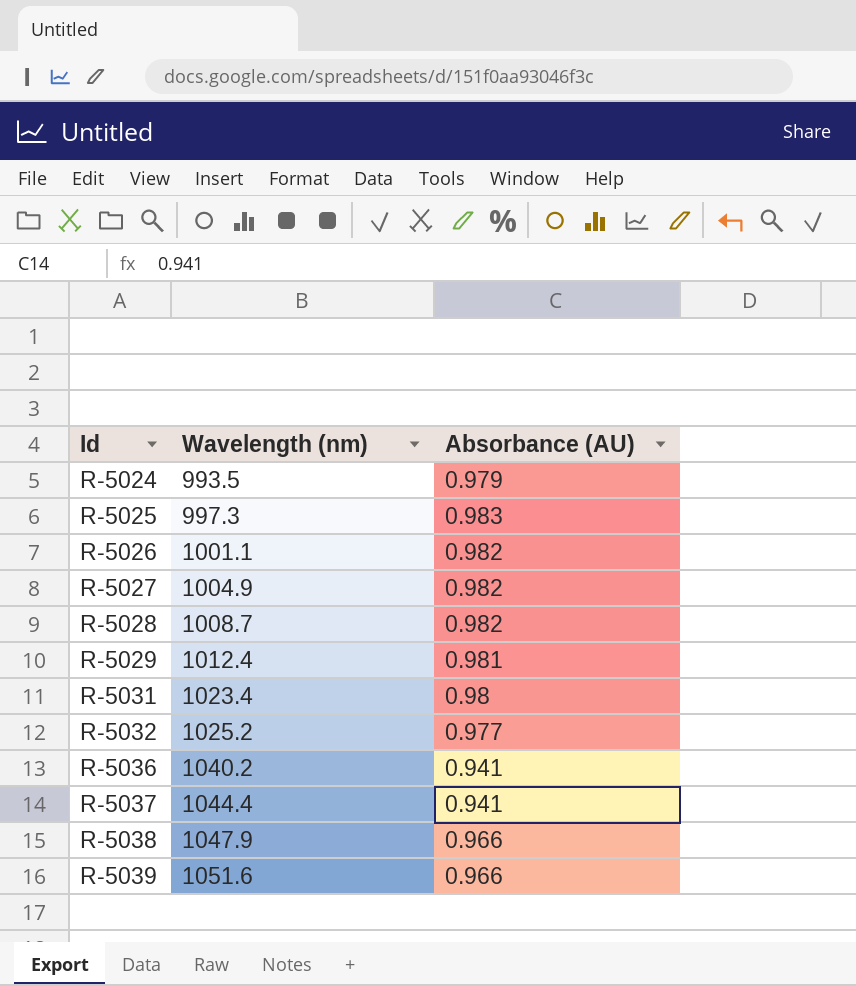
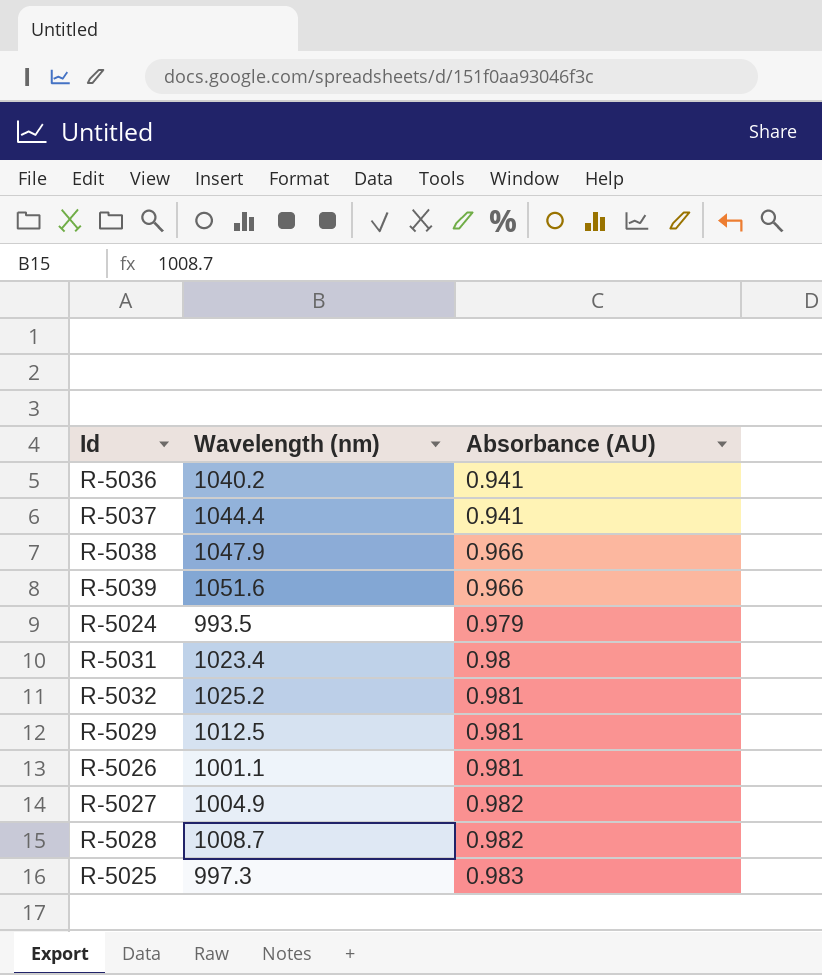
row order: Id ascending -> Absorbance (AU) ascending
R-5032 | Absorbance (AU): 0.977 -> 0.981
R-5029 | Wavelength (nm): 1012.4 -> 1012.5
R-5026 | Absorbance (AU): 0.982 -> 0.981

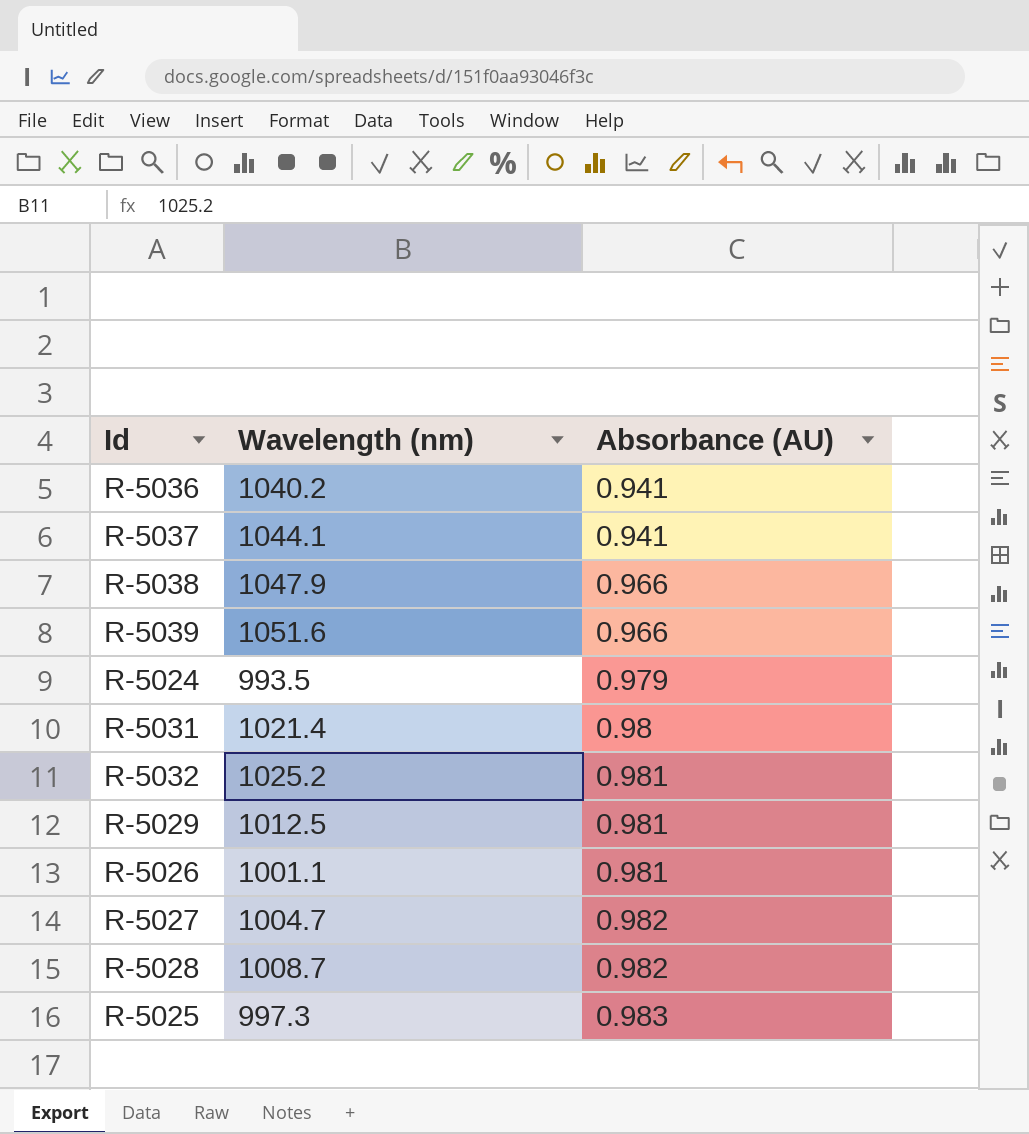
R-5037 | Wavelength (nm): 1044.4 -> 1044.1
R-5031 | Wavelength (nm): 1023.4 -> 1021.4
R-5027 | Wavelength (nm): 1004.9 -> 1004.7

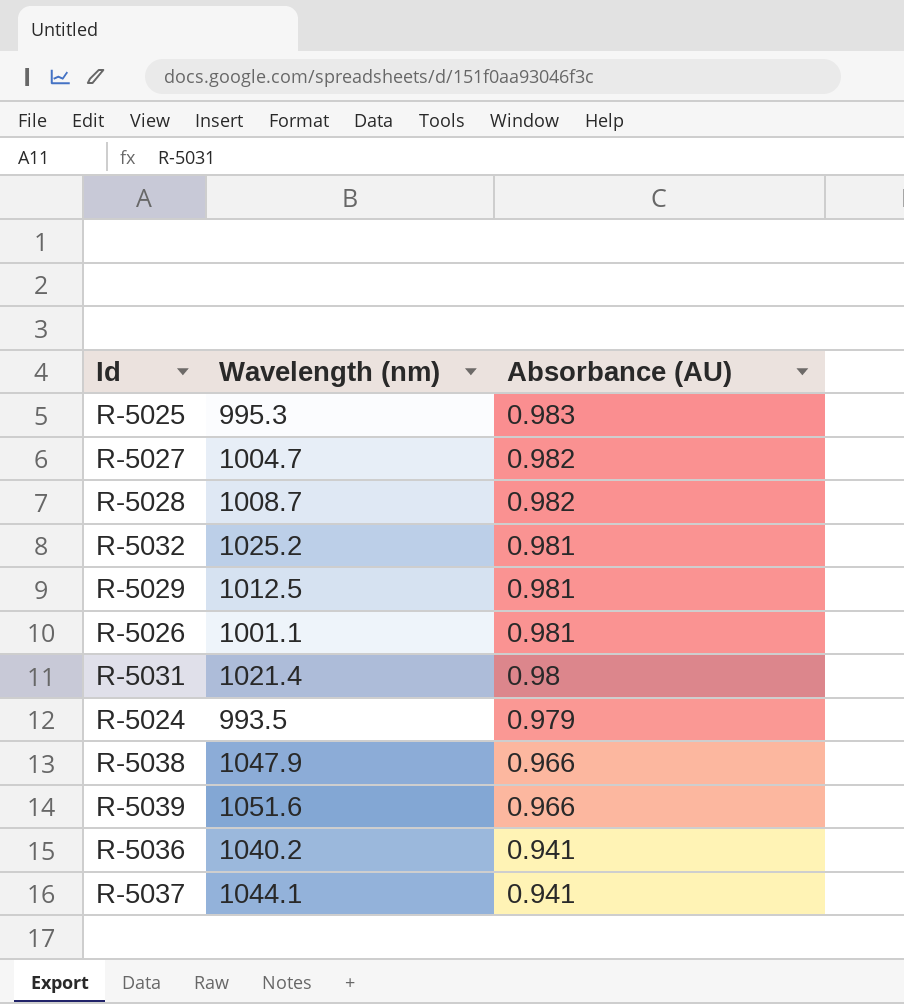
row order: Absorbance (AU) ascending -> Absorbance (AU) descending
R-5025 | Wavelength (nm): 997.3 -> 995.3

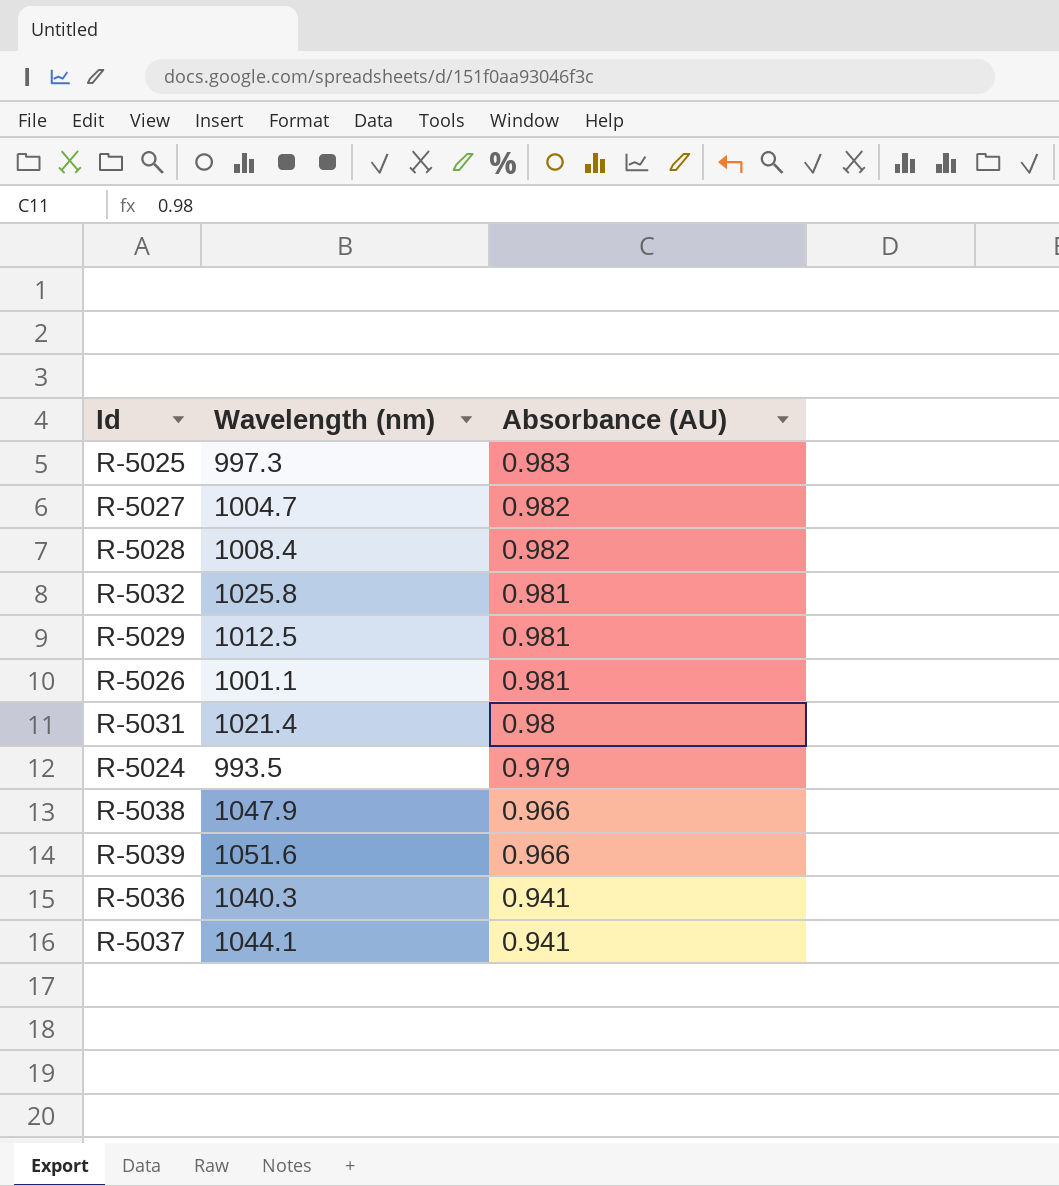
R-5025 | Wavelength (nm): 995.3 -> 997.3
R-5028 | Wavelength (nm): 1008.7 -> 1008.4
R-5032 | Wavelength (nm): 1025.2 -> 1025.8
R-5036 | Wavelength (nm): 1040.2 -> 1040.3

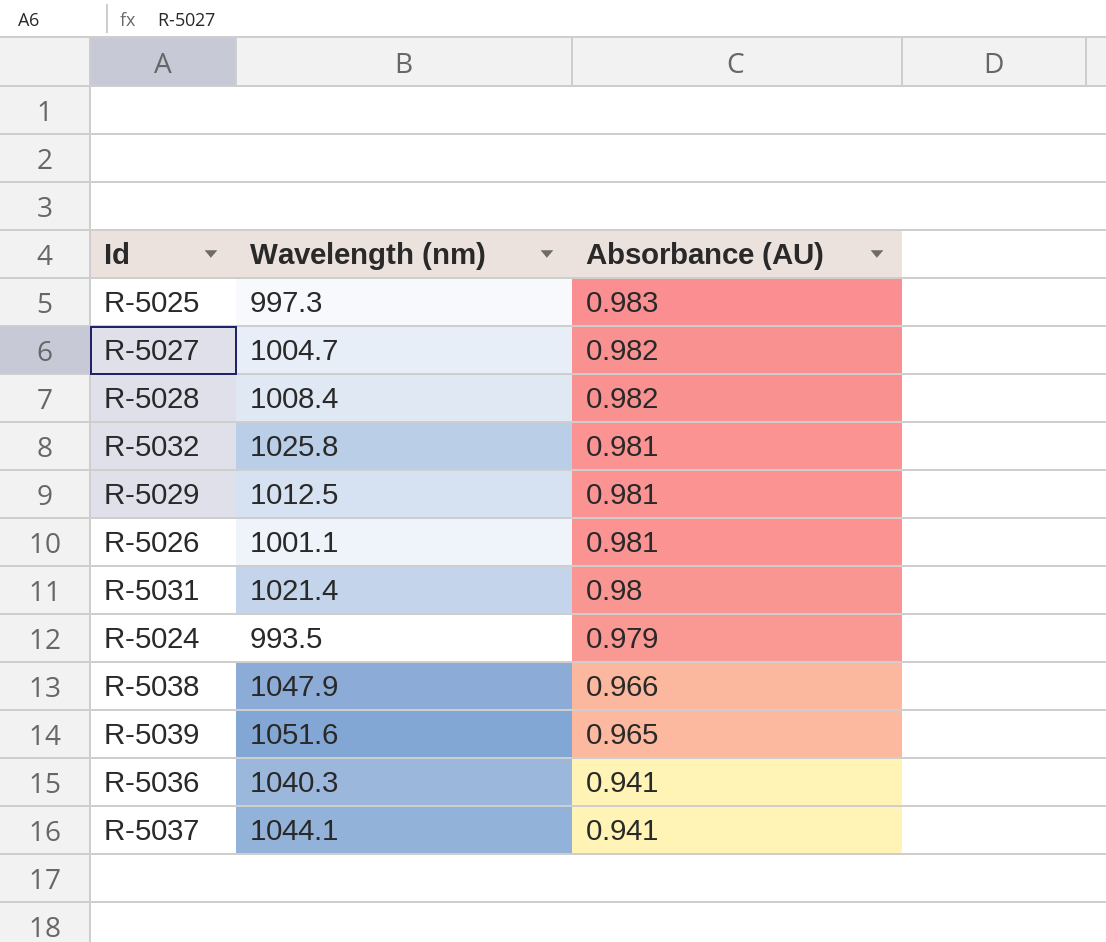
R-5039 | Absorbance (AU): 0.966 -> 0.965

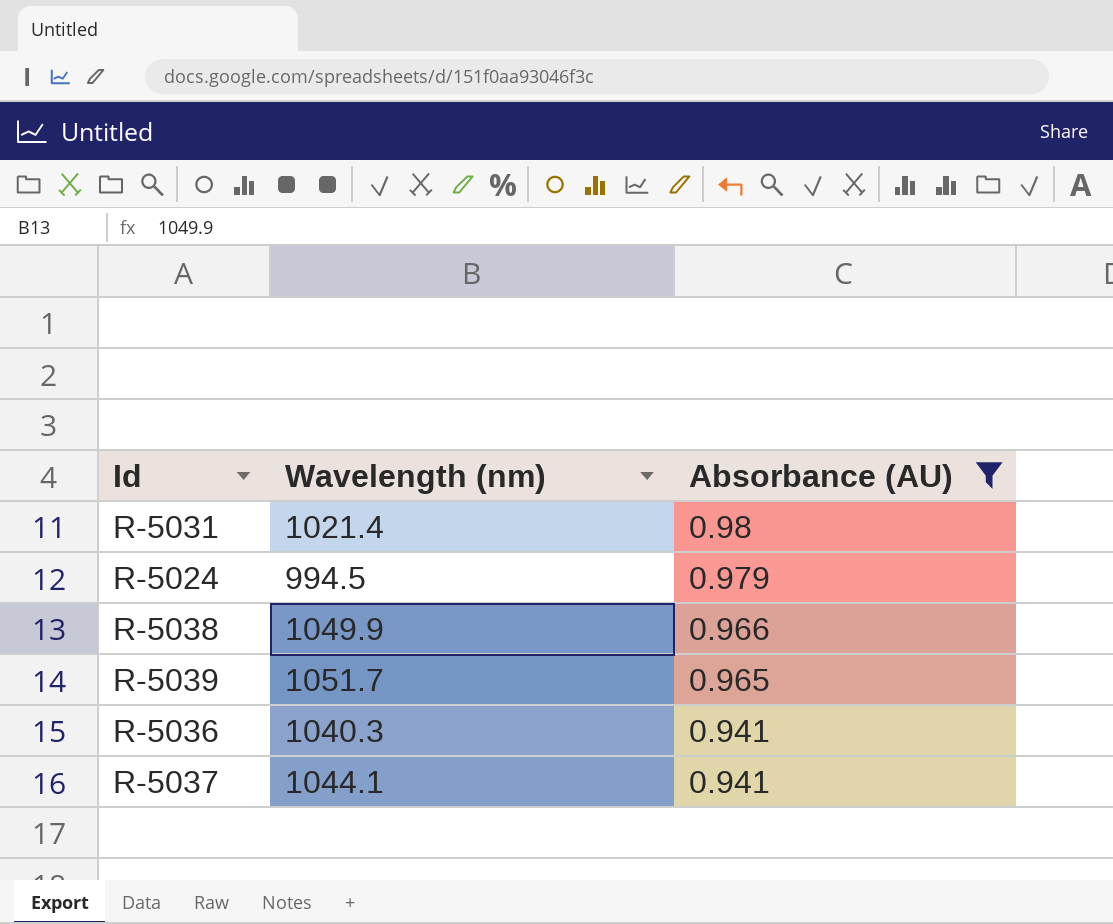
filter: none -> Absorbance (AU) <= 0.98
R-5024 | Wavelength (nm): 993.5 -> 994.5
R-5038 | Wavelength (nm): 1047.9 -> 1049.9
R-5039 | Wavelength (nm): 1051.6 -> 1051.7

